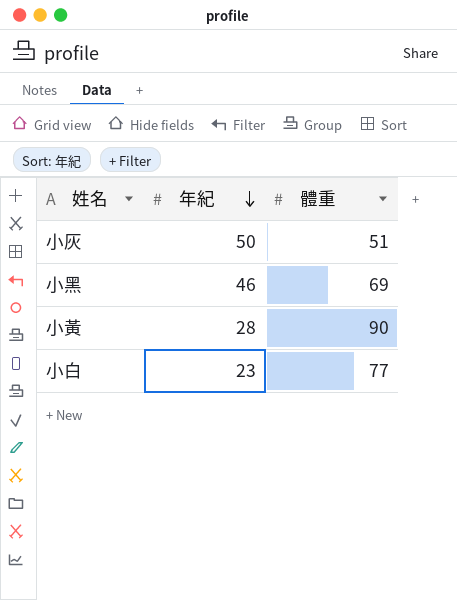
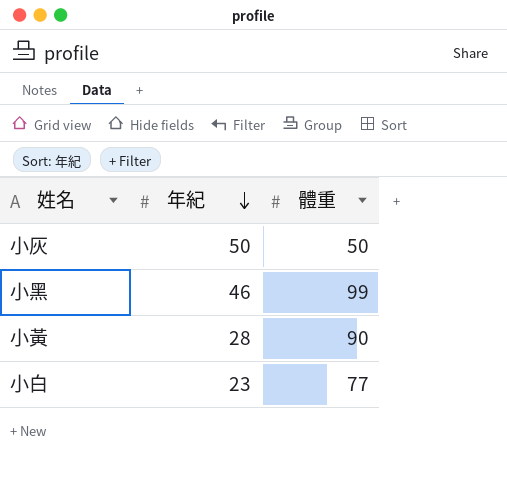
小灰 | 體重: 51 -> 50
小黑 | 體重: 69 -> 99

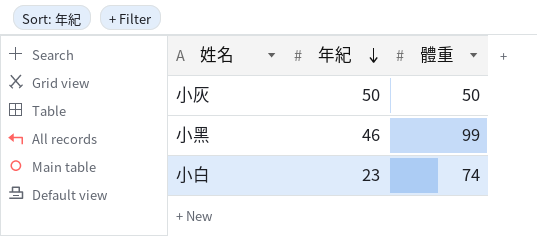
row 小黃: 28 | 90 -> none
小白 | 體重: 77 -> 74

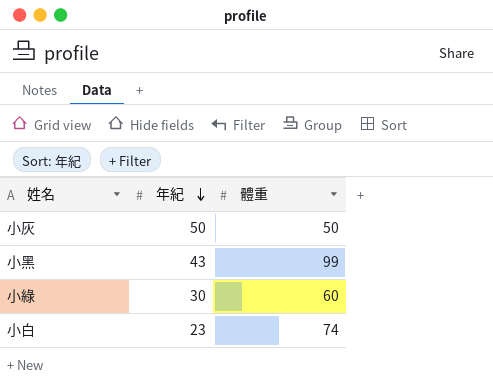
小黑 | 年紀: 46 -> 43
row 小綠: none -> 30 | 60

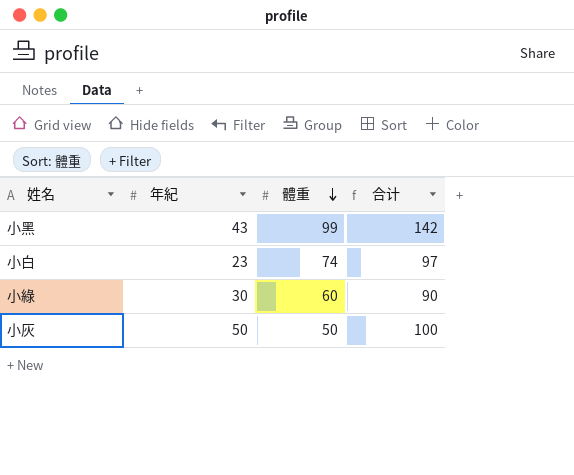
row order: 年紀 descending -> 體重 descending
column 合计 | formula: none -> [年紀] + [體重]

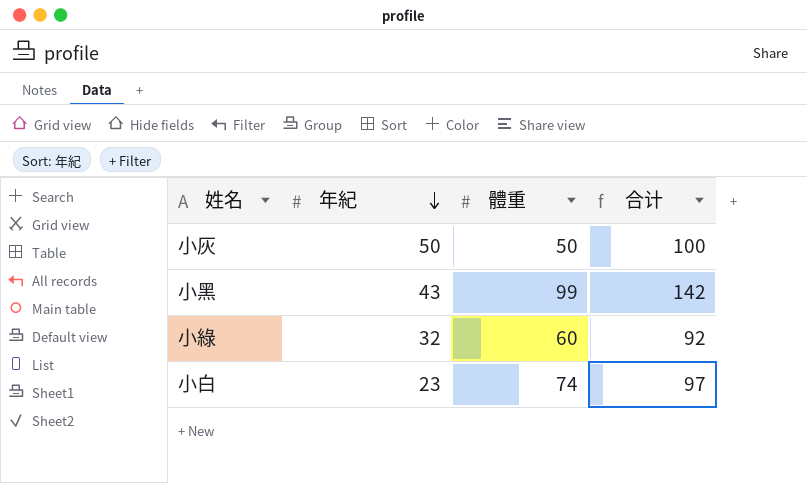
row order: 體重 descending -> 年紀 descending
小綠 | 年紀: 30 -> 32
小綠 | 合计: 90 -> 92

